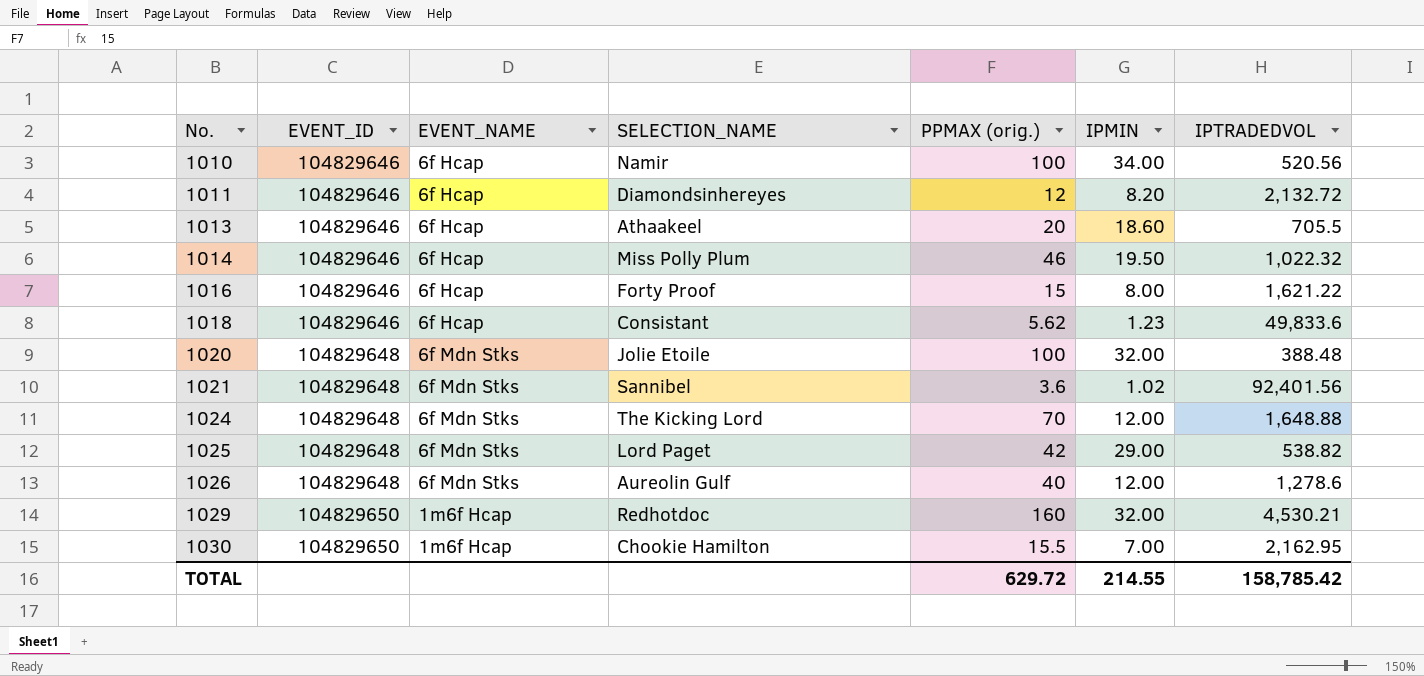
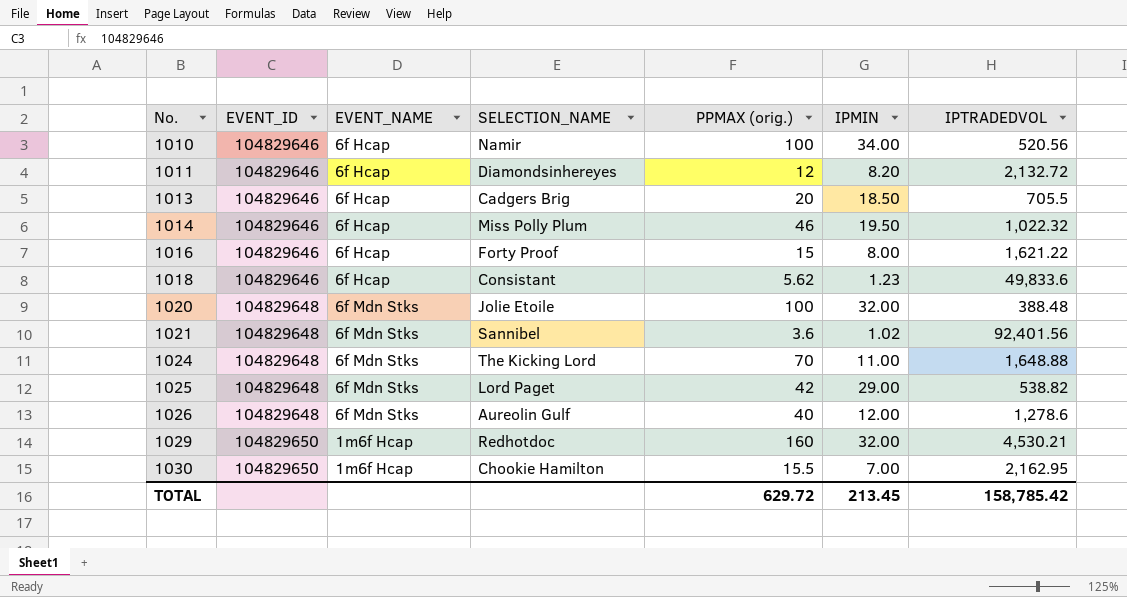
1013 | SELECTION_NAME: Athaakeel -> Cadgers Brig
1013 | IPMIN: 18.60 -> 18.50
1024 | IPMIN: 12.00 -> 11.00
TOTAL | IPMIN: 214.55 -> 213.45

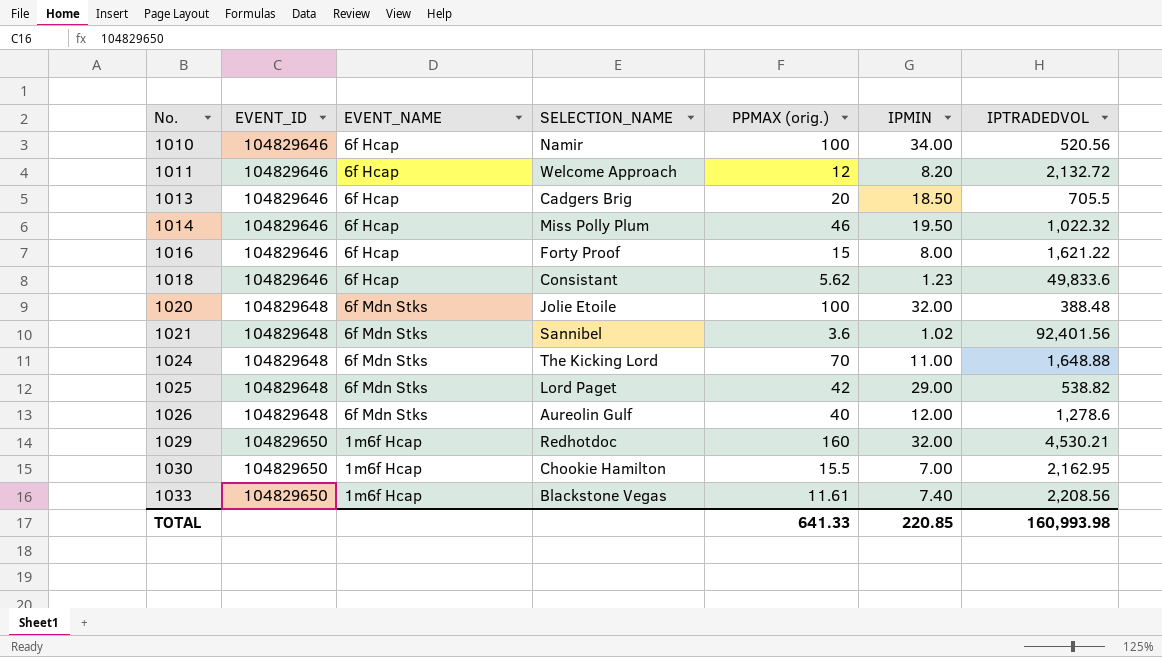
1011 | SELECTION_NAME: Diamondsinhereyes -> Welcome Approach
row 1033: none -> 104829650 | 1m6f Hcap | Blackstone Vegas | 11.61 | 7.40 | 2,208.56
TOTAL | PPMAX (orig.): 629.72 -> 641.33
TOTAL | IPMIN: 213.45 -> 220.85
TOTAL | IPTRADEDVOL: 158,785.42 -> 160,993.98

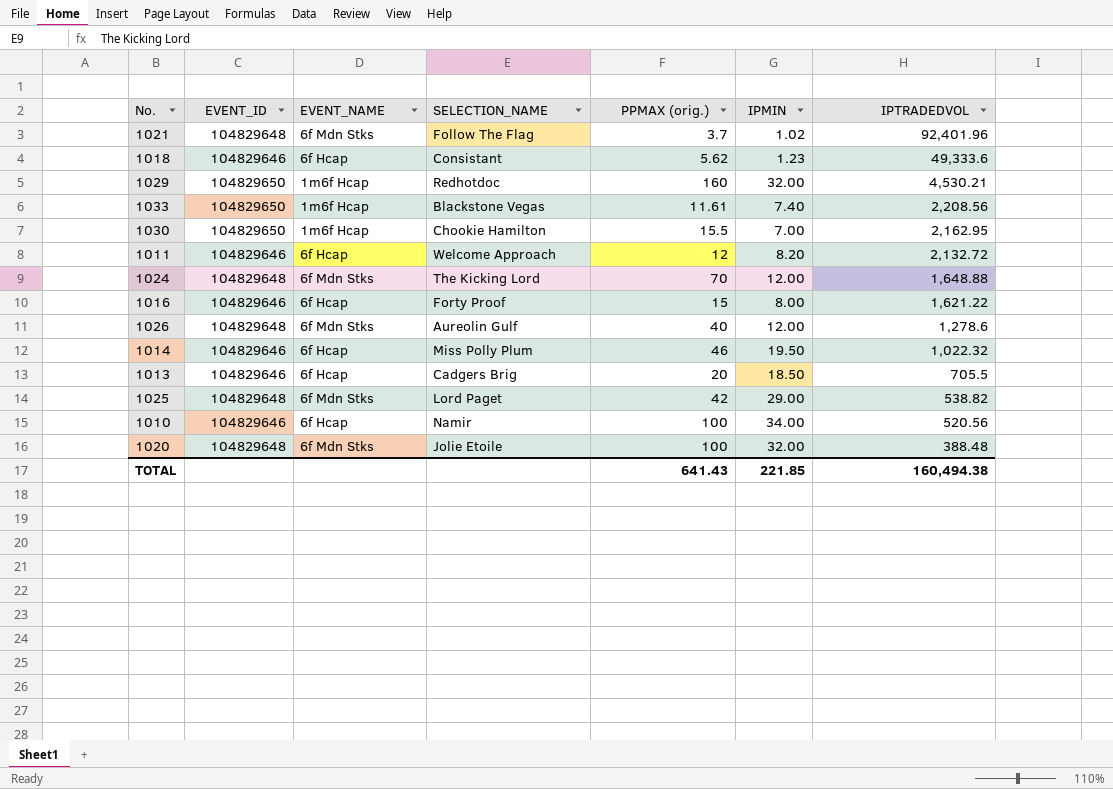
row order: No. ascending -> IPTRADEDVOL descending
1021 | SELECTION_NAME: Sannibel -> Follow The Flag
1021 | PPMAX (orig.): 3.6 -> 3.7
1021 | IPTRADEDVOL: 92,401.56 -> 92,401.96
1018 | IPTRADEDVOL: 49,833.6 -> 49,333.6
1024 | IPMIN: 11.00 -> 12.00
TOTAL | PPMAX (orig.): 641.33 -> 641.43
TOTAL | IPMIN: 220.85 -> 221.85
TOTAL | IPTRADEDVOL: 160,993.98 -> 160,494.38

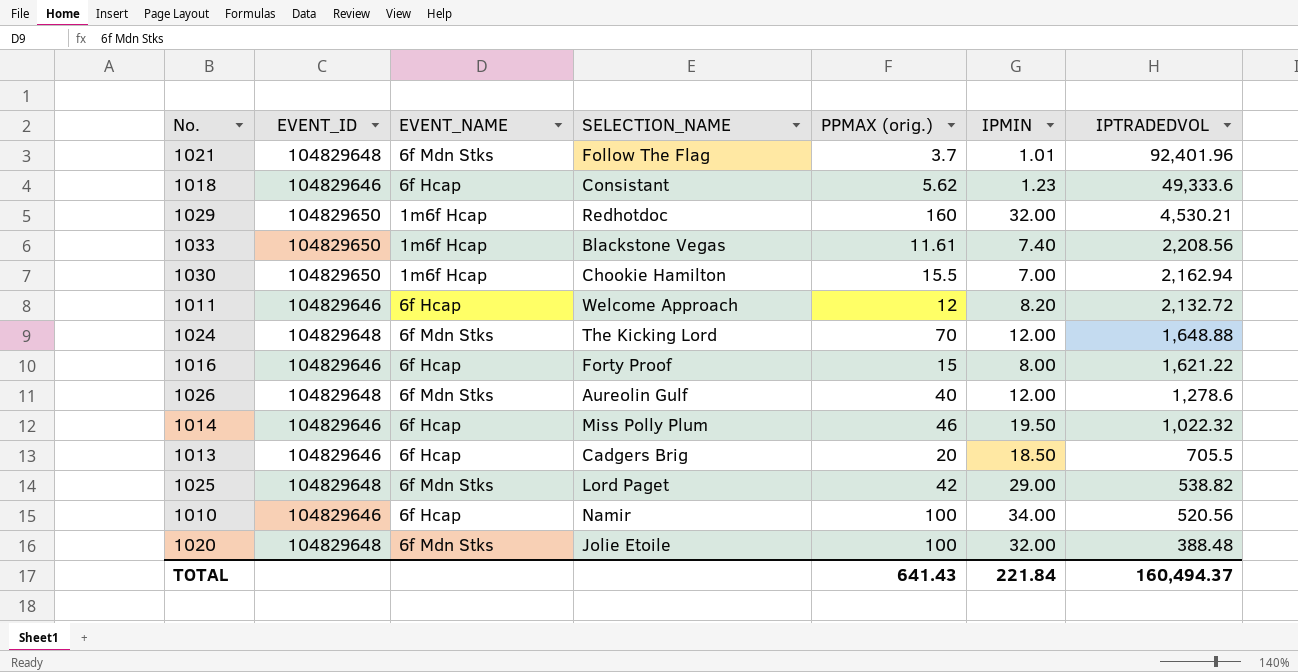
1021 | IPMIN: 1.02 -> 1.01
1030 | IPTRADEDVOL: 2,162.95 -> 2,162.94
TOTAL | IPMIN: 221.85 -> 221.84
TOTAL | IPTRADEDVOL: 160,494.38 -> 160,494.37

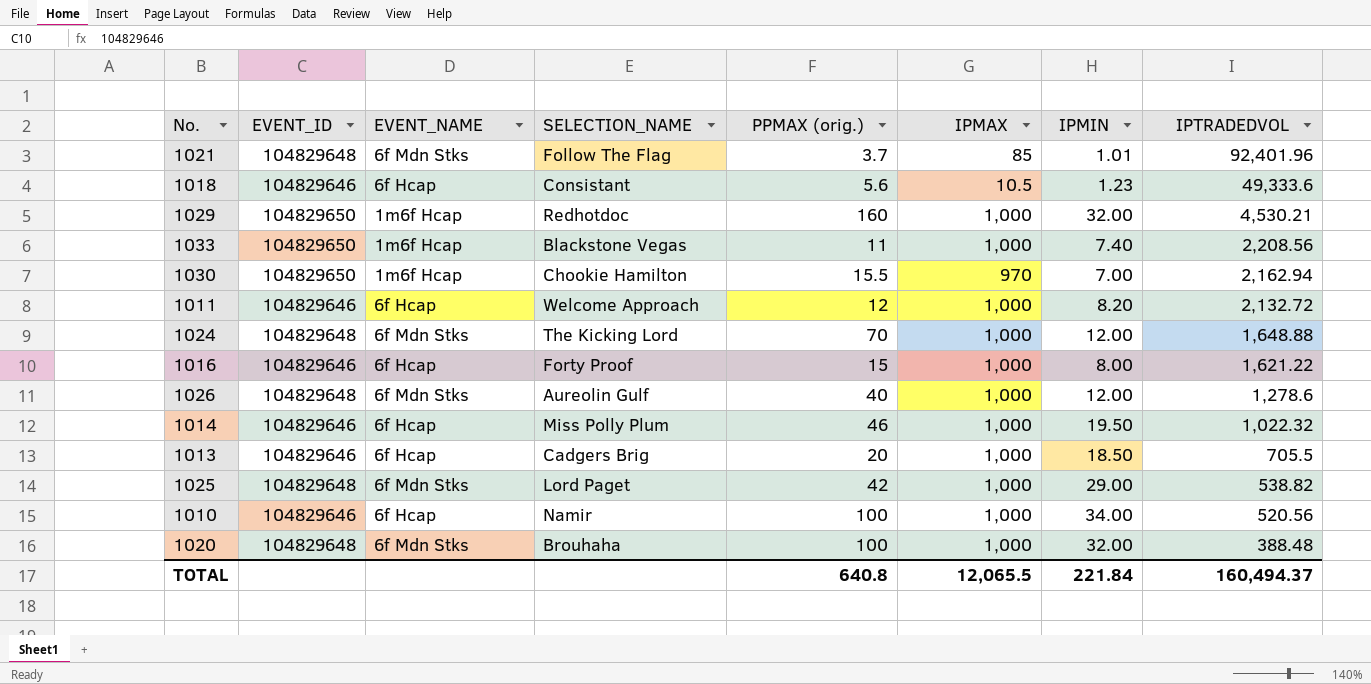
column IPMAX | position: none -> 6
1018 | PPMAX (orig.): 5.62 -> 5.6
1033 | PPMAX (orig.): 11.61 -> 11
1020 | SELECTION_NAME: Jolie Etoile -> Brouhaha
TOTAL | PPMAX (orig.): 641.43 -> 640.8

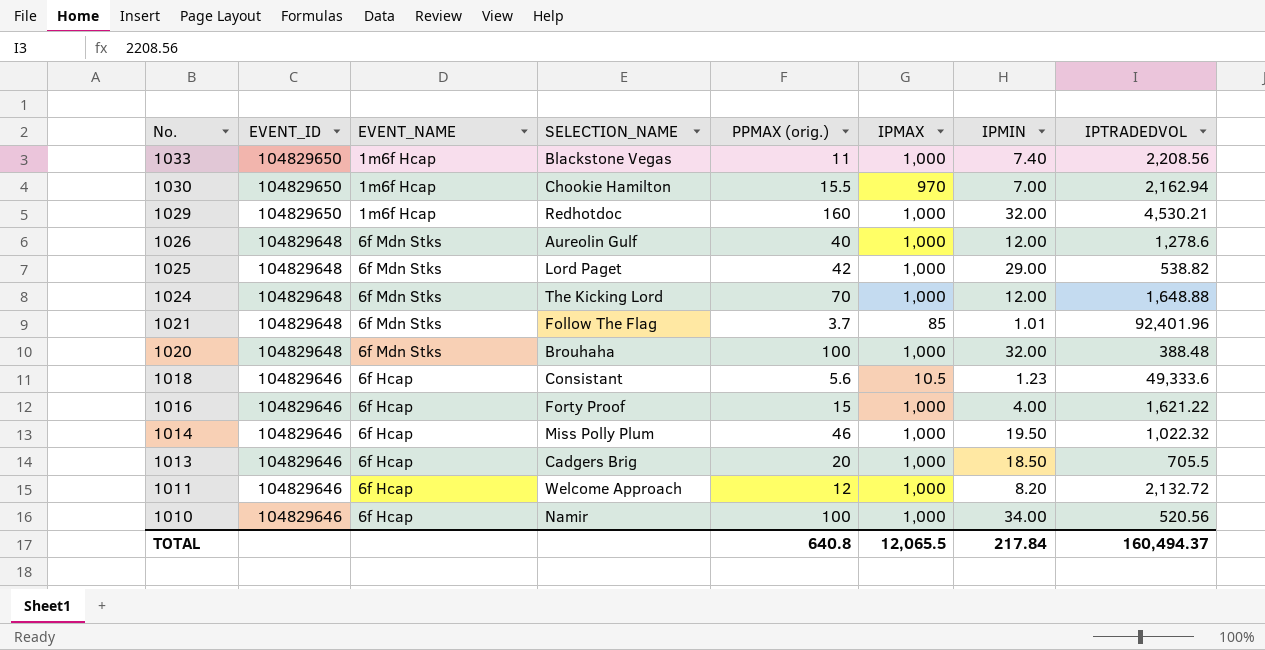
row order: IPTRADEDVOL descending -> No. descending
1016 | IPMIN: 8.00 -> 4.00
TOTAL | IPMIN: 221.84 -> 217.84

